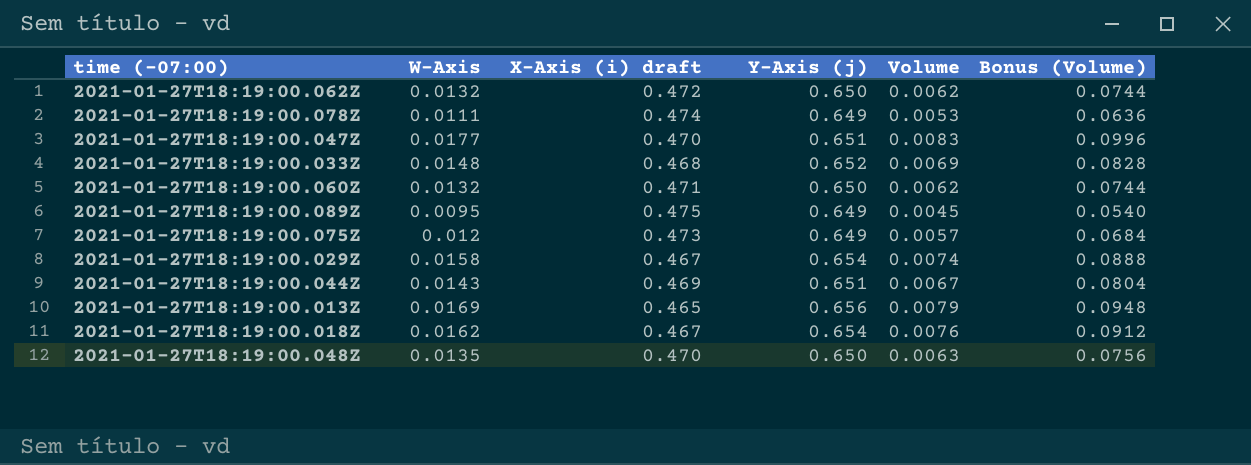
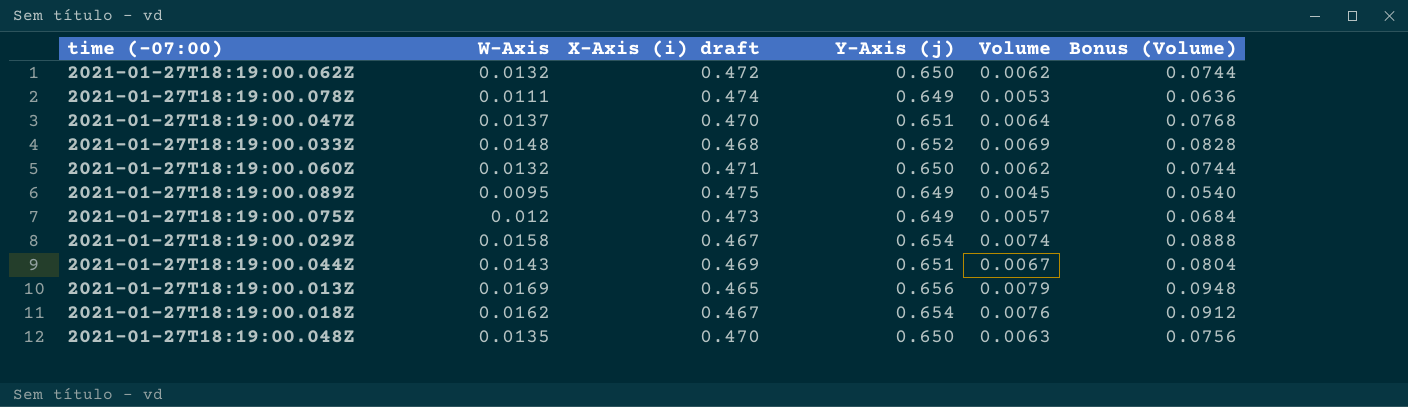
2021-01-27T18:19:00.047Z | W-Axis: 0.0177 -> 0.0137
2021-01-27T18:19:00.047Z | Volume: 0.0083 -> 0.0064
2021-01-27T18:19:00.047Z | Bonus (Volume): 0.0996 -> 0.0768

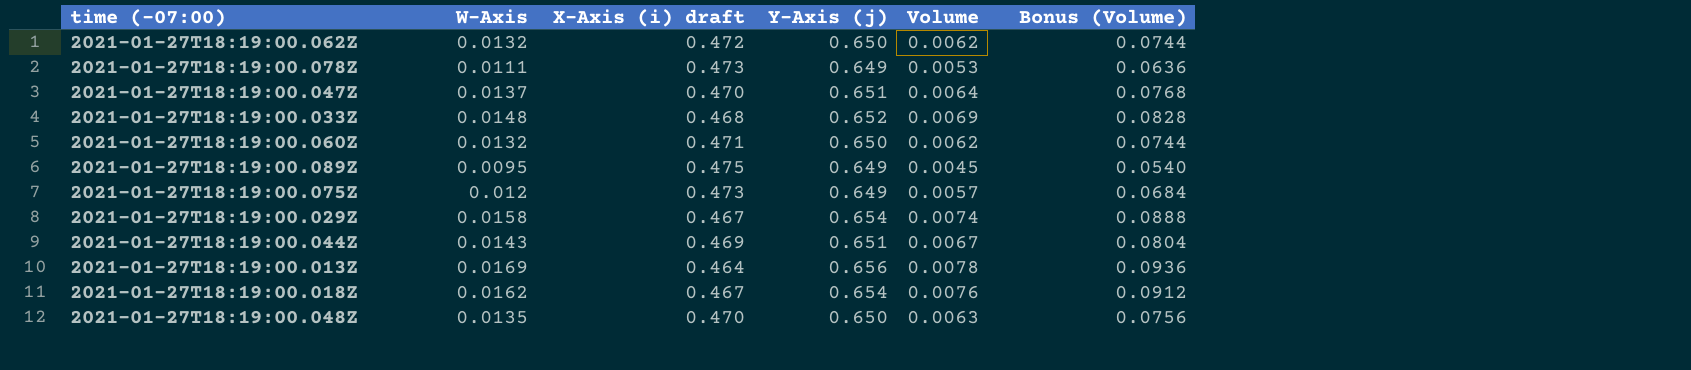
2021-01-27T18:19:00.078Z | X-Axis (i) draft: 0.474 -> 0.473
2021-01-27T18:19:00.013Z | X-Axis (i) draft: 0.465 -> 0.464
2021-01-27T18:19:00.013Z | Volume: 0.0079 -> 0.0078
2021-01-27T18:19:00.013Z | Bonus (Volume): 0.0948 -> 0.0936

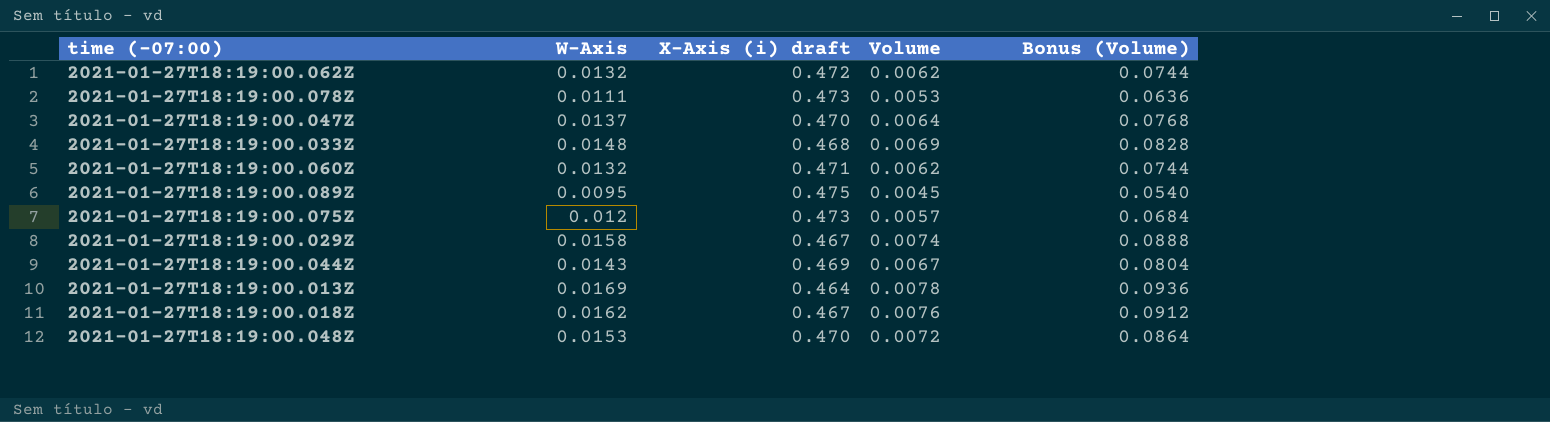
column Y-Axis (j) | position: 4 -> none
2021-01-27T18:19:00.048Z | W-Axis: 0.0135 -> 0.0153
2021-01-27T18:19:00.048Z | Volume: 0.0063 -> 0.0072
2021-01-27T18:19:00.048Z | Bonus (Volume): 0.0756 -> 0.0864

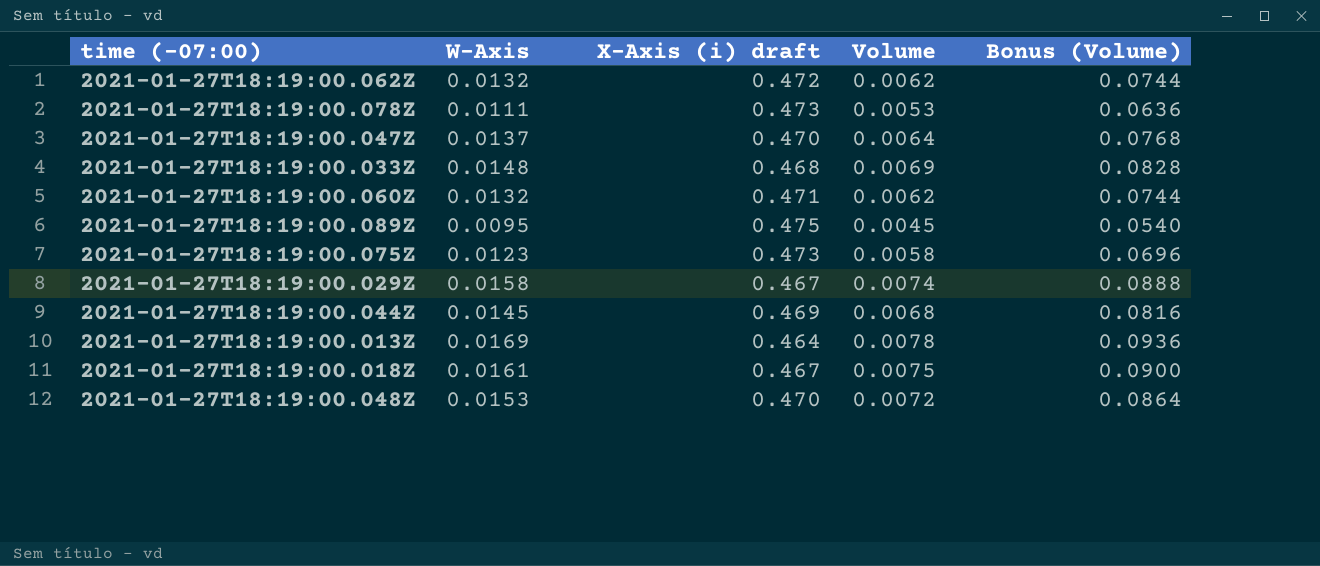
2021-01-27T18:19:00.075Z | W-Axis: 0.012 -> 0.0123
2021-01-27T18:19:00.075Z | Volume: 0.0057 -> 0.0058
2021-01-27T18:19:00.075Z | Bonus (Volume): 0.0684 -> 0.0696
2021-01-27T18:19:00.044Z | W-Axis: 0.0143 -> 0.0145
2021-01-27T18:19:00.044Z | Volume: 0.0067 -> 0.0068
2021-01-27T18:19:00.044Z | Bonus (Volume): 0.0804 -> 0.0816
2021-01-27T18:19:00.018Z | W-Axis: 0.0162 -> 0.0161
2021-01-27T18:19:00.018Z | Volume: 0.0076 -> 0.0075
2021-01-27T18:19:00.018Z | Bonus (Volume): 0.0912 -> 0.0900

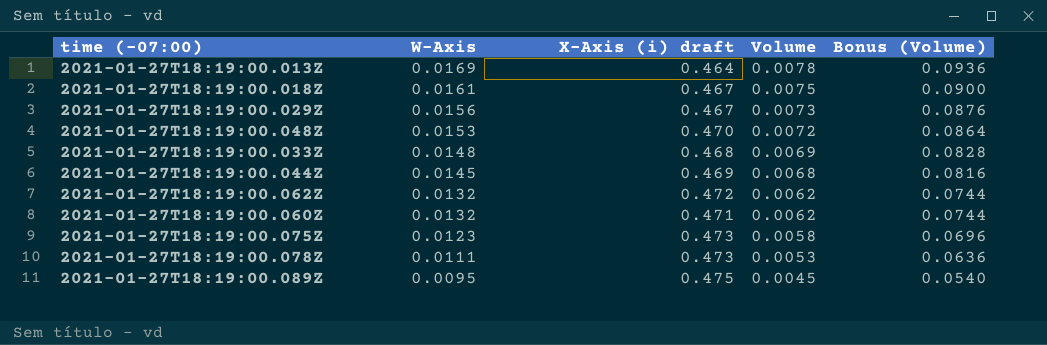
row order: none -> W-Axis descending
row 2021-01-27T18:19:00.047Z: 0.0137 | 0.470 | 0.0064 | 0.0768 -> none
2021-01-27T18:19:00.029Z | W-Axis: 0.0158 -> 0.0156
2021-01-27T18:19:00.029Z | Volume: 0.0074 -> 0.0073
2021-01-27T18:19:00.029Z | Bonus (Volume): 0.0888 -> 0.0876

